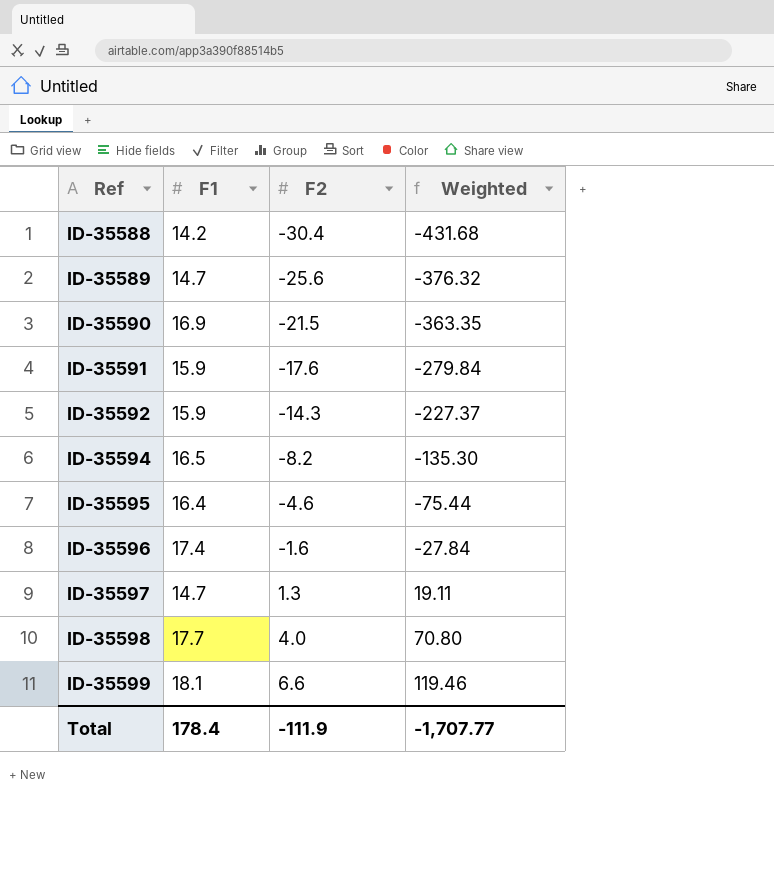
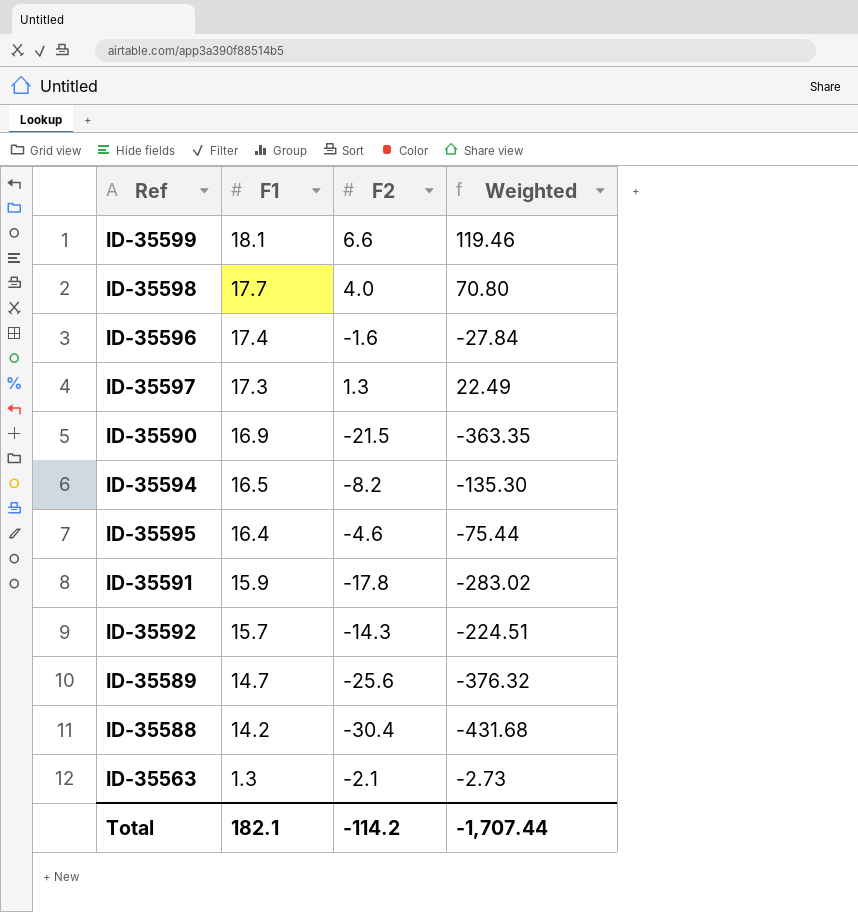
row order: Ref ascending -> F1 descending
ID-35597 | F1: 14.7 -> 17.3
ID-35597 | Weighted: 19.11 -> 22.49
ID-35591 | F2: -17.6 -> -17.8
ID-35591 | Weighted: -279.84 -> -283.02
ID-35592 | F1: 15.9 -> 15.7
ID-35592 | Weighted: -227.37 -> -224.51
row ID-35563: none -> 1.3 | -2.1 | -2.73
Total | F1: 178.4 -> 182.1
Total | F2: -111.9 -> -114.2
Total | Weighted: -1,707.77 -> -1,707.44

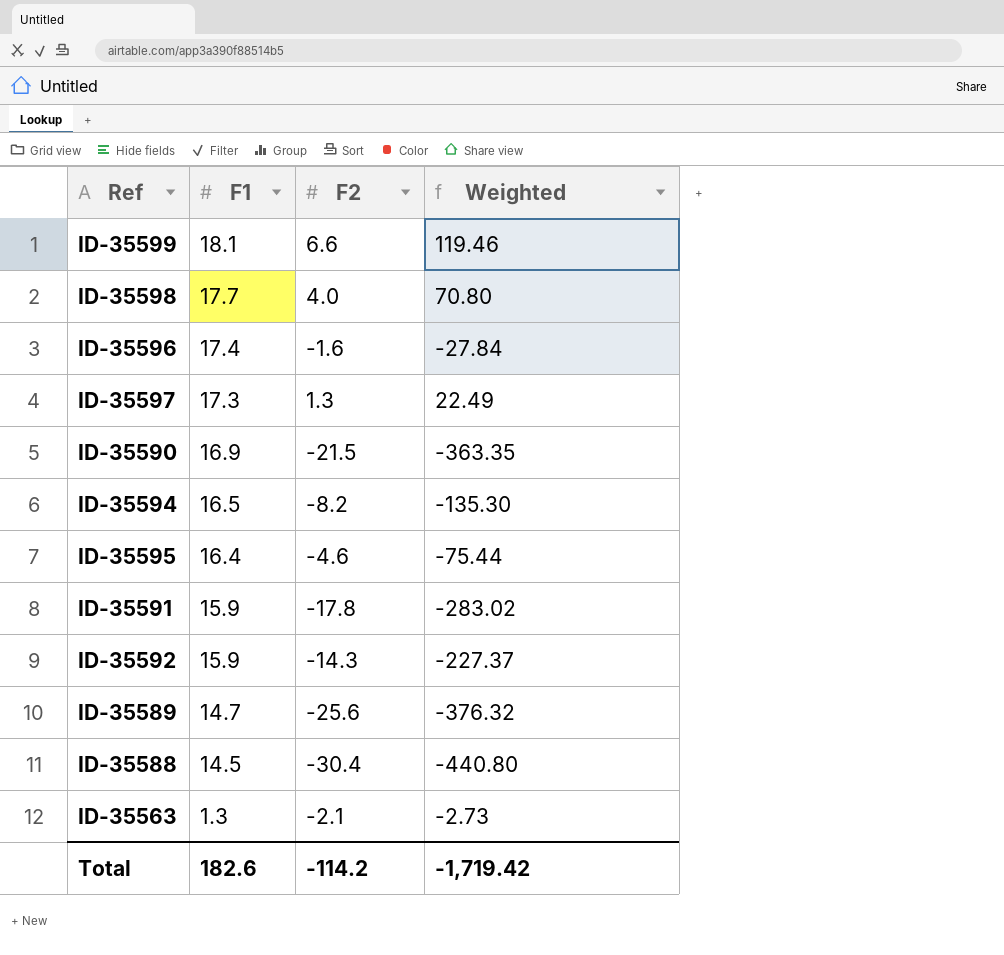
ID-35592 | F1: 15.7 -> 15.9
ID-35592 | Weighted: -224.51 -> -227.37
ID-35588 | F1: 14.2 -> 14.5
ID-35588 | Weighted: -431.68 -> -440.80
Total | F1: 182.1 -> 182.6
Total | Weighted: -1,707.44 -> -1,719.42

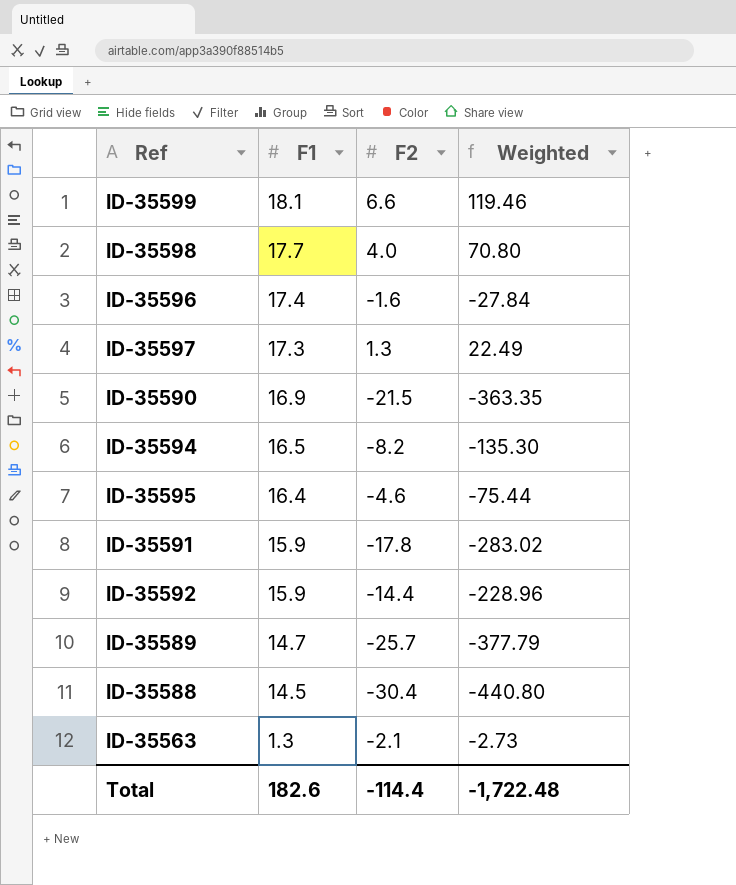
ID-35592 | F2: -14.3 -> -14.4
ID-35592 | Weighted: -227.37 -> -228.96
ID-35589 | F2: -25.6 -> -25.7
ID-35589 | Weighted: -376.32 -> -377.79
Total | F2: -114.2 -> -114.4
Total | Weighted: -1,719.42 -> -1,722.48

